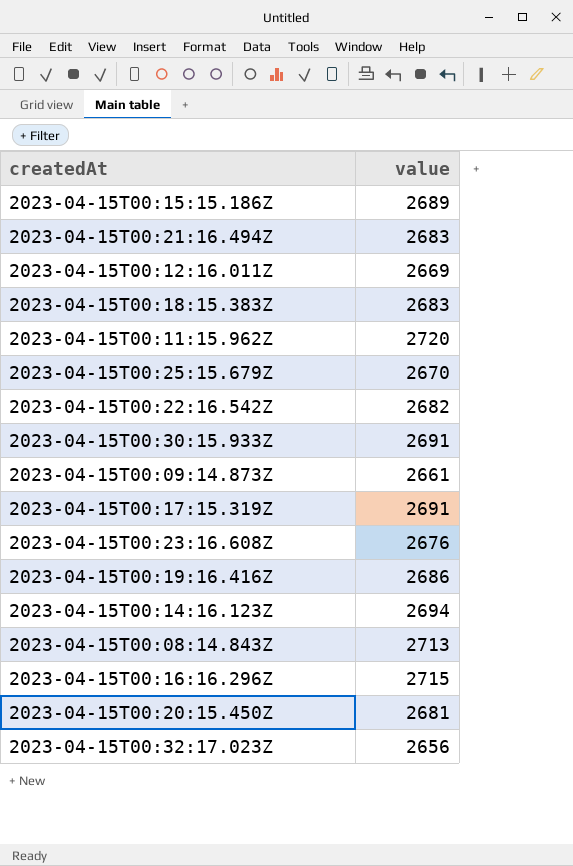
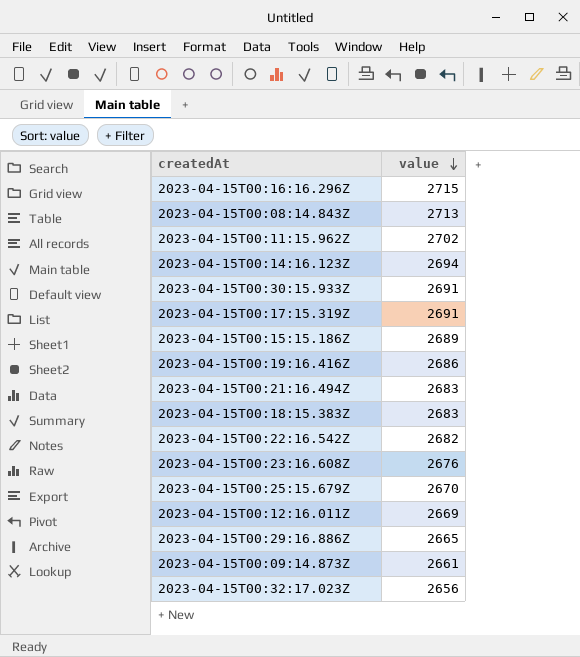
row order: none -> value descending
row 2023-04-15T00:20:15.450Z: 2681 -> none
2023-04-15T00:11:15.962Z | value: 2720 -> 2702
row 2023-04-15T00:29:16.886Z: none -> 2665

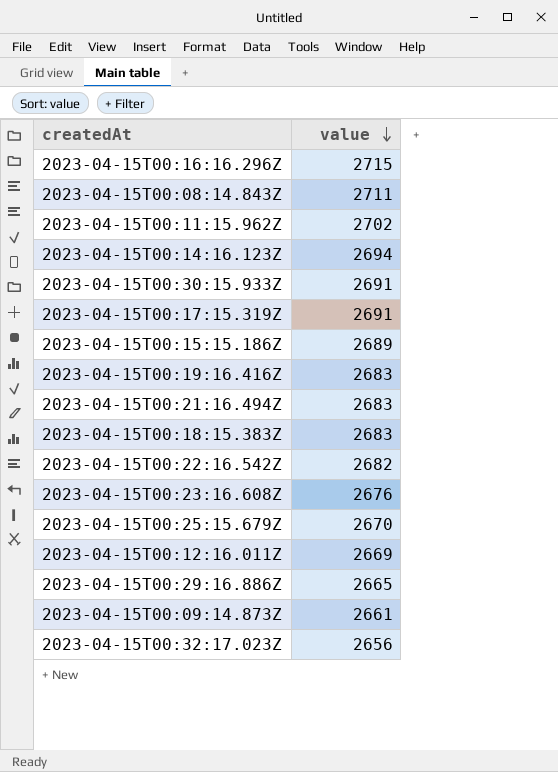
2023-04-15T00:08:14.843Z | value: 2713 -> 2711
2023-04-15T00:19:16.416Z | value: 2686 -> 2683

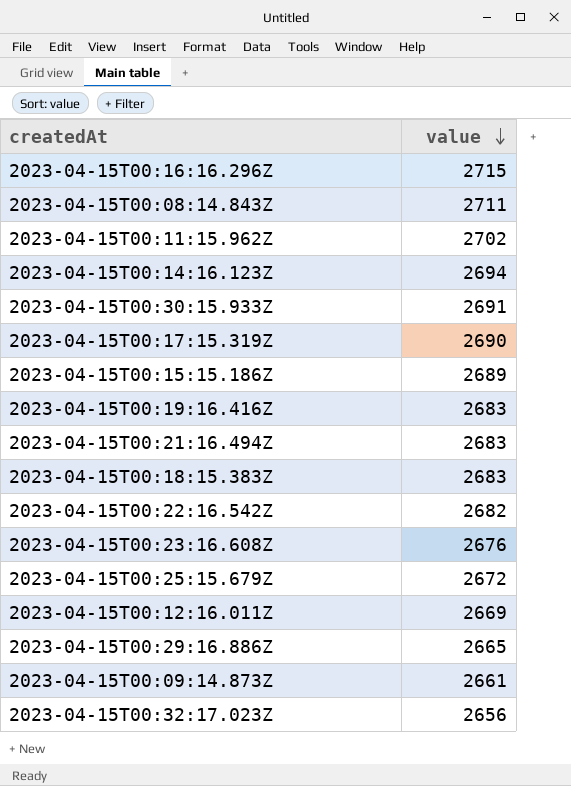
2023-04-15T00:17:15.319Z | value: 2691 -> 2690
2023-04-15T00:25:15.679Z | value: 2670 -> 2672

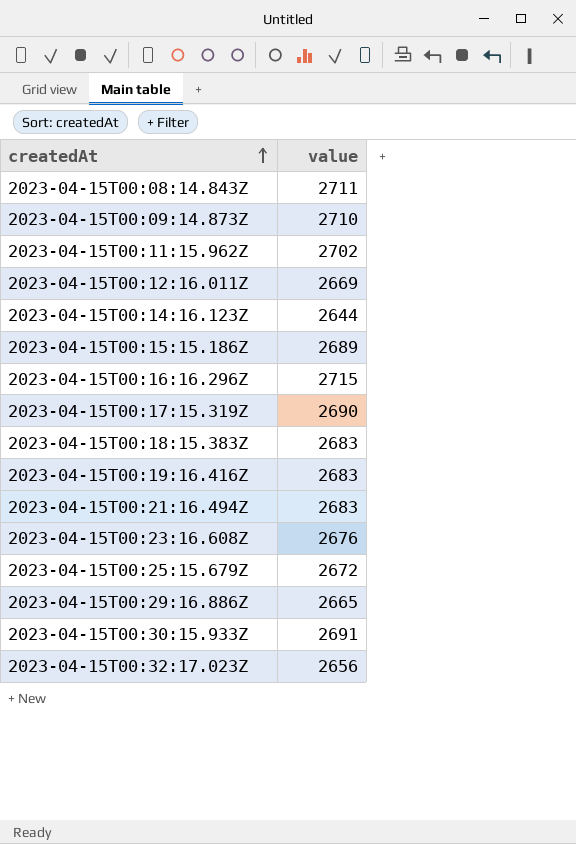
row order: value descending -> createdAt ascending
row 2023-04-15T00:22:16.542Z: 2682 -> none
2023-04-15T00:09:14.873Z | value: 2661 -> 2710
2023-04-15T00:14:16.123Z | value: 2694 -> 2644

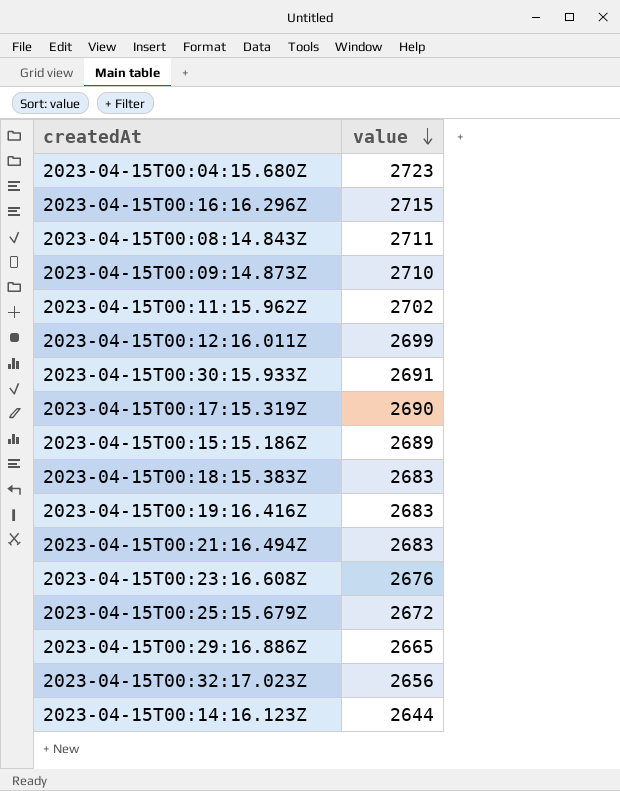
row order: createdAt ascending -> value descending
row 2023-04-15T00:04:15.680Z: none -> 2723
2023-04-15T00:12:16.011Z | value: 2669 -> 2699

